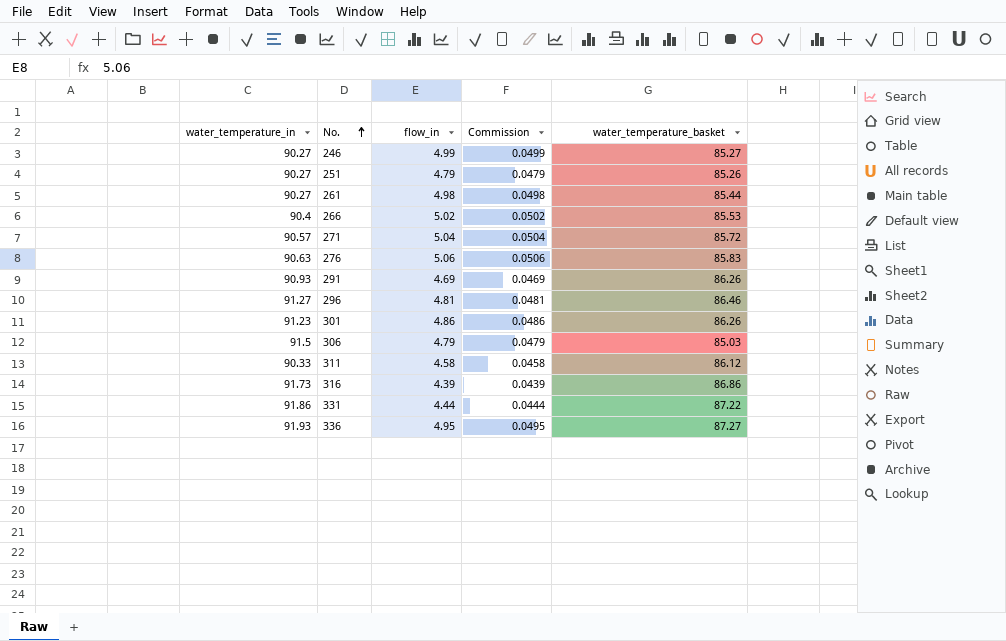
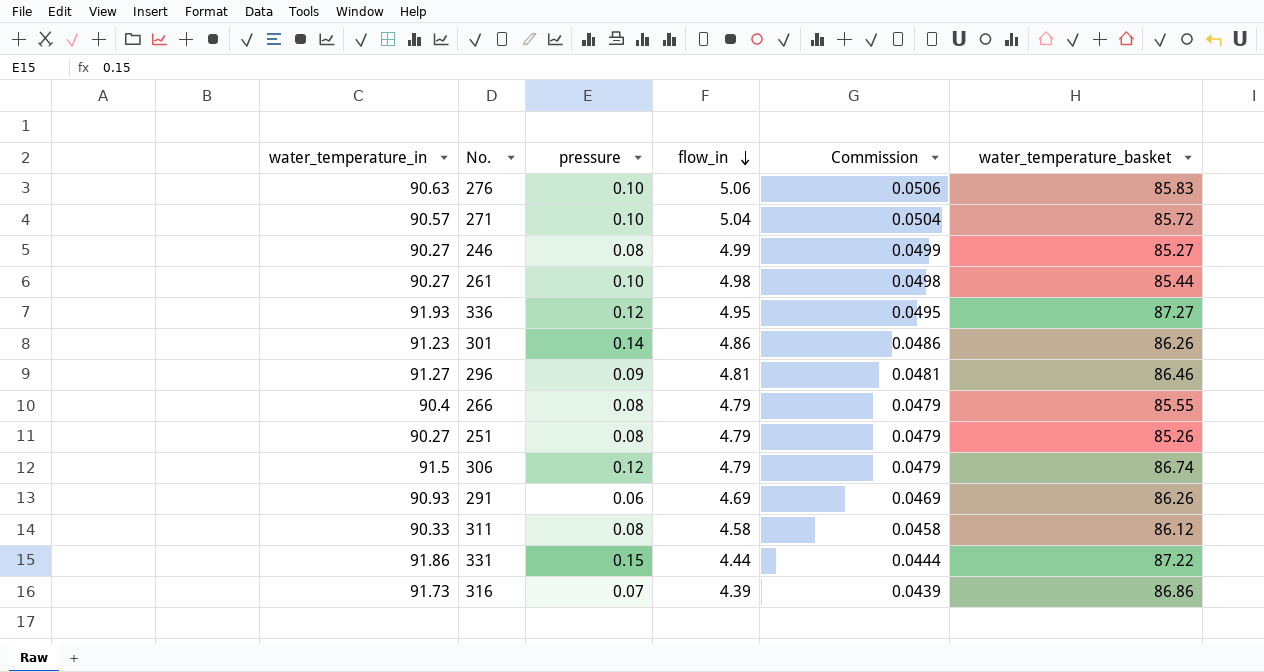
row order: No. ascending -> flow_in descending
column pressure | position: none -> 3
266 | flow_in: 5.02 -> 4.79
266 | Commission: 0.0502 -> 0.0479
266 | water_temperature_basket: 85.53 -> 85.55
306 | water_temperature_basket: 85.03 -> 86.74

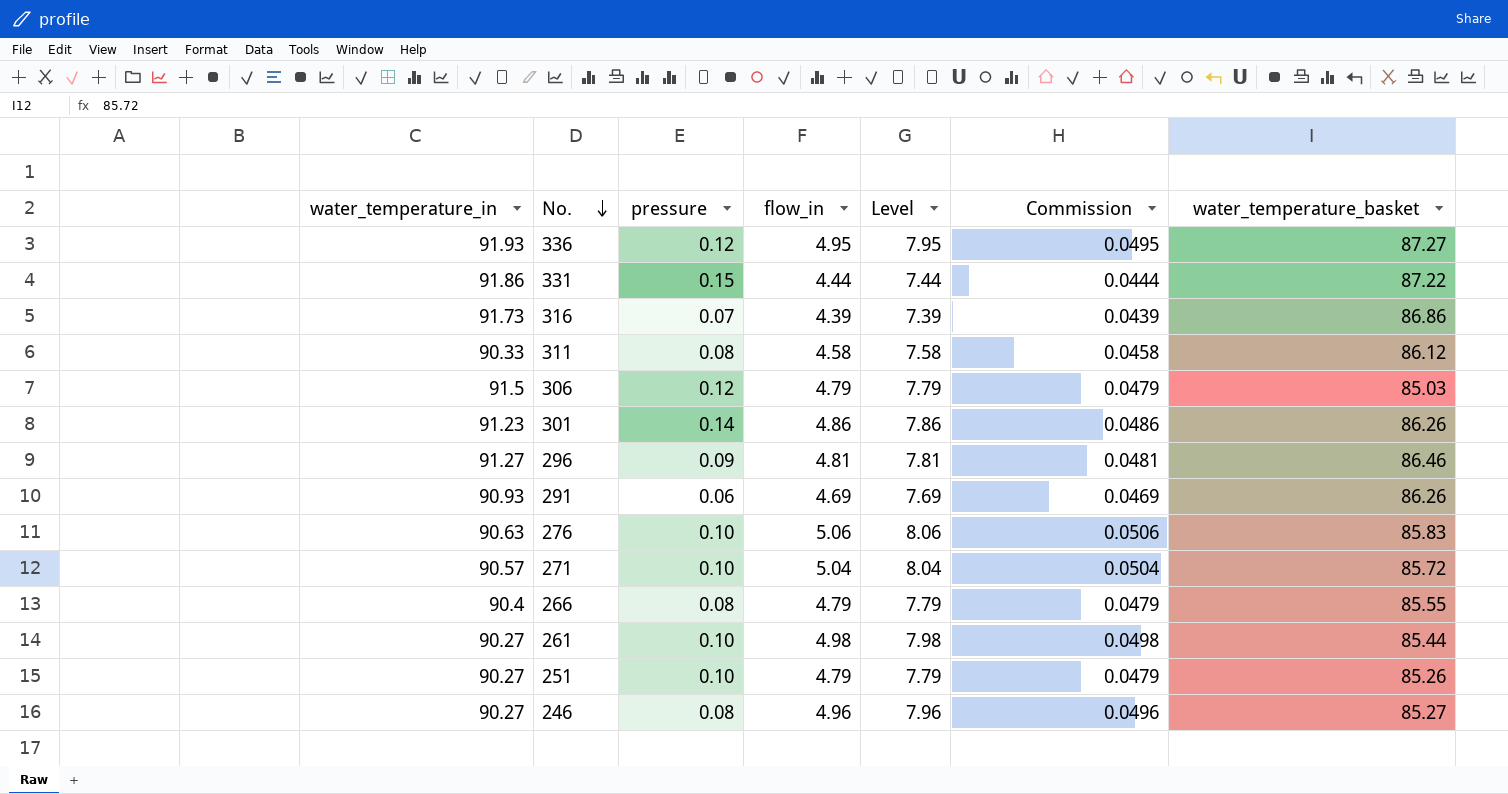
row order: flow_in descending -> No. descending
column Level | formula: none -> [flow_in] + 3
306 | water_temperature_basket: 86.74 -> 85.03
251 | pressure: 0.08 -> 0.10
246 | flow_in: 4.99 -> 4.96
246 | Commission: 0.0499 -> 0.0496

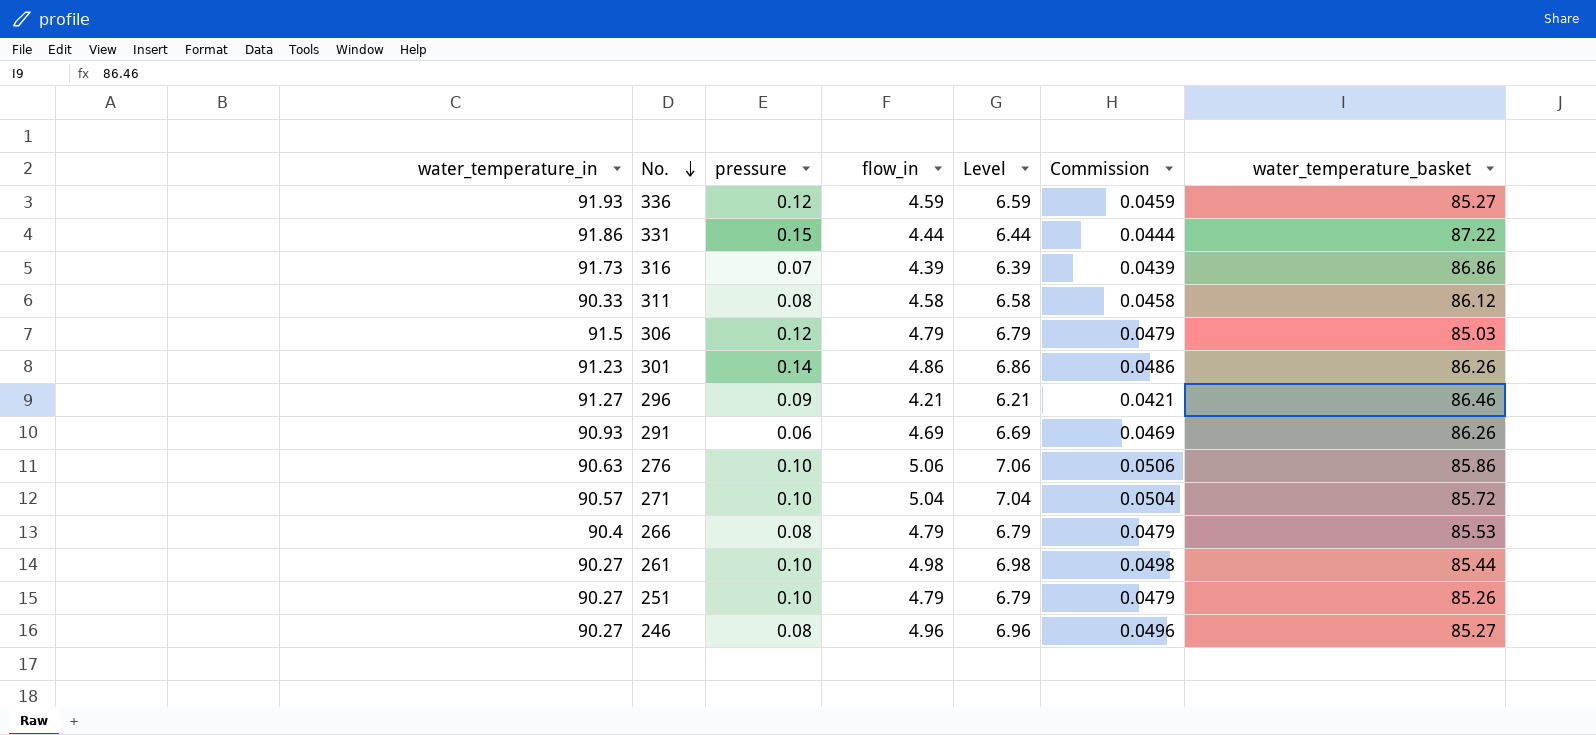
column Level | formula: [flow_in] + 3 -> [flow_in] + 2
336 | flow_in: 4.95 -> 4.59
336 | Commission: 0.0495 -> 0.0459
336 | water_temperature_basket: 87.27 -> 85.27
296 | flow_in: 4.81 -> 4.21
296 | Commission: 0.0481 -> 0.0421
276 | water_temperature_basket: 85.83 -> 85.86
266 | water_temperature_basket: 85.55 -> 85.53

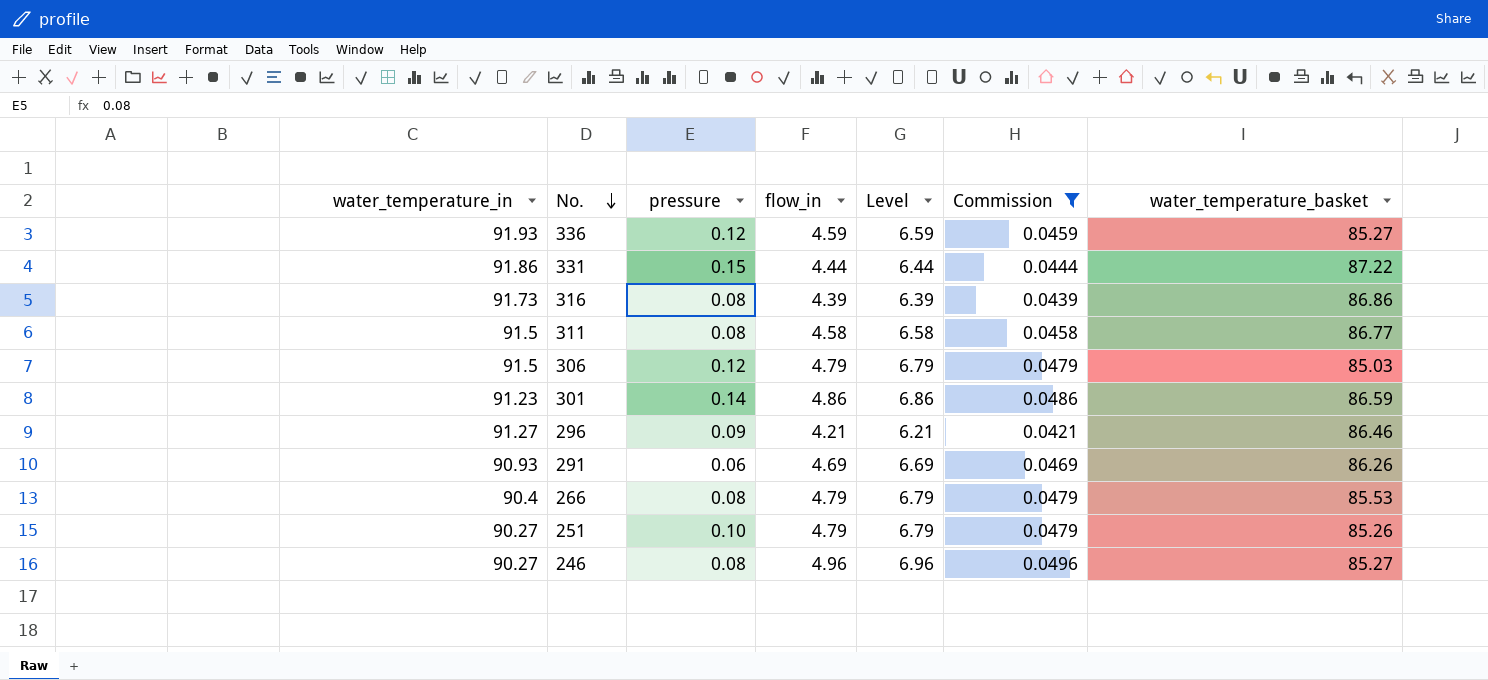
filter: none -> Commission <= 0.0496
316 | pressure: 0.07 -> 0.08
311 | water_temperature_in: 90.33 -> 91.5
311 | water_temperature_basket: 86.12 -> 86.77
301 | water_temperature_basket: 86.26 -> 86.59

